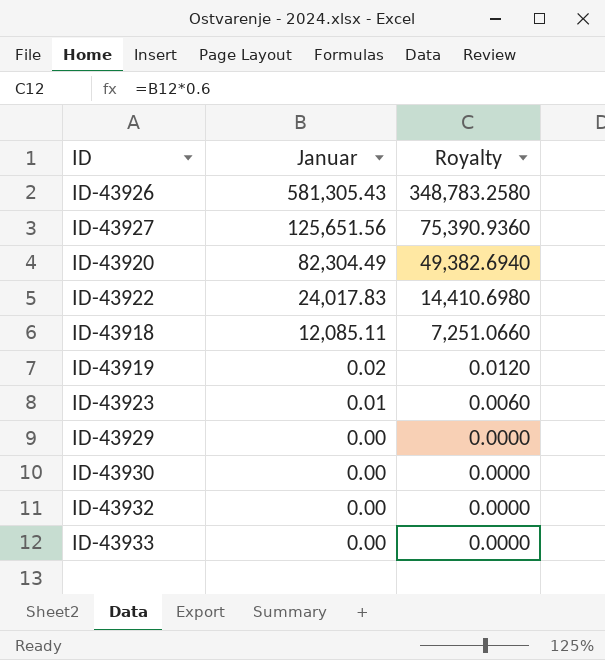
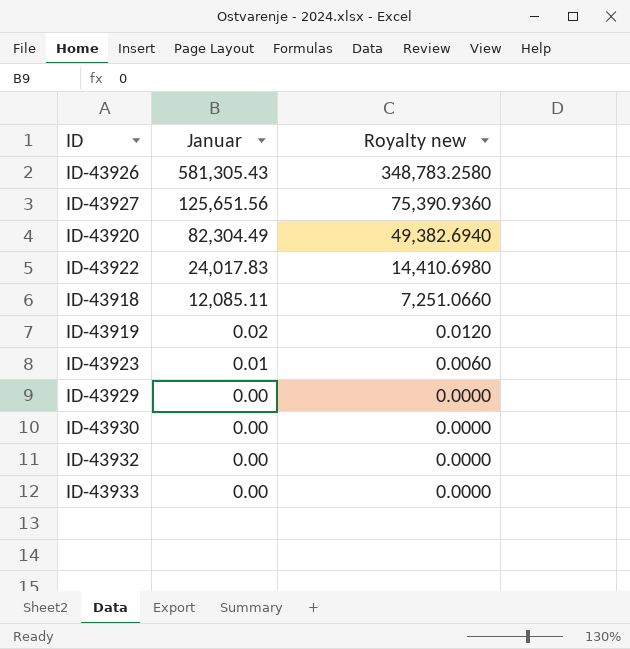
column name: Royalty -> Royalty new

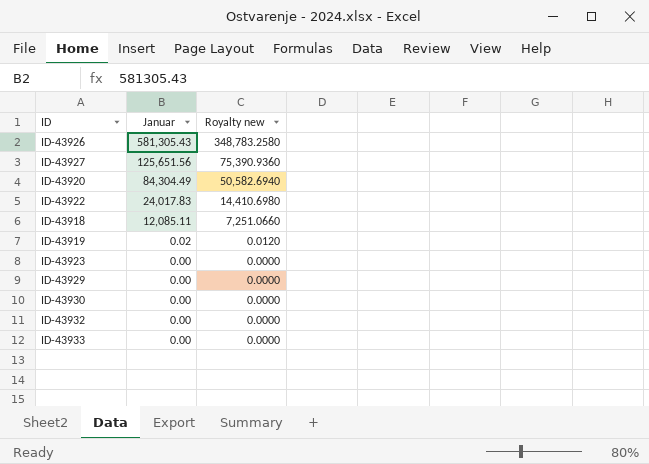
ID-43920 | Januar: 82,304.49 -> 84,304.49
ID-43920 | Royalty new: 49,382.6940 -> 50,582.6940
ID-43923 | Januar: 0.01 -> 0.00
ID-43923 | Royalty new: 0.0060 -> 0.0000

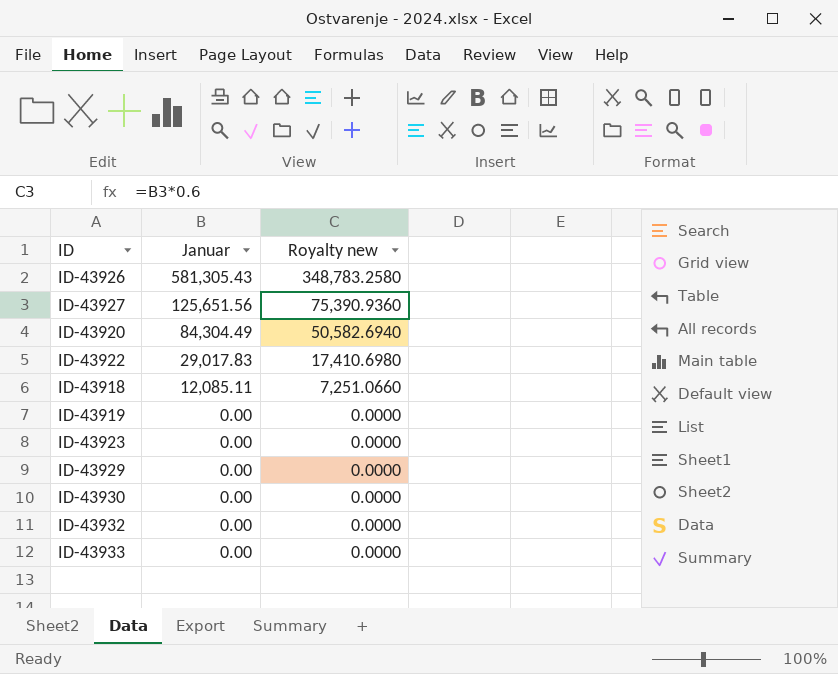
ID-43922 | Januar: 24,017.83 -> 29,017.83
ID-43922 | Royalty new: 14,410.6980 -> 17,410.6980
ID-43919 | Januar: 0.02 -> 0.00
ID-43919 | Royalty new: 0.0120 -> 0.0000

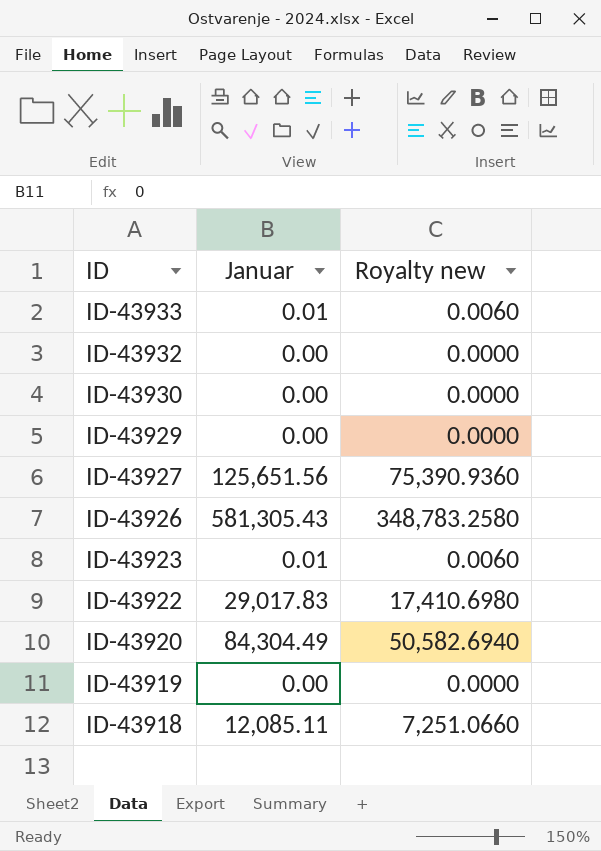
row order: Januar descending -> ID descending
ID-43933 | Januar: 0.00 -> 0.01
ID-43933 | Royalty new: 0.0000 -> 0.0060
ID-43923 | Januar: 0.00 -> 0.01
ID-43923 | Royalty new: 0.0000 -> 0.0060

